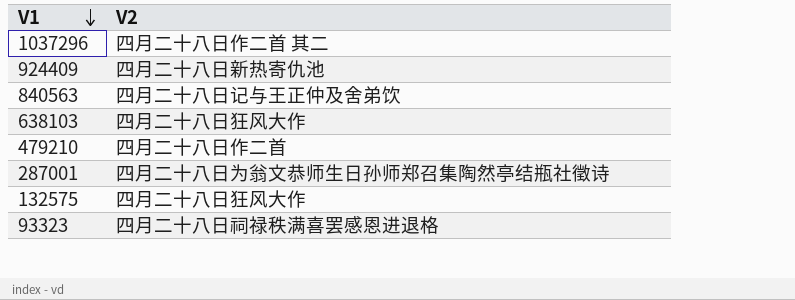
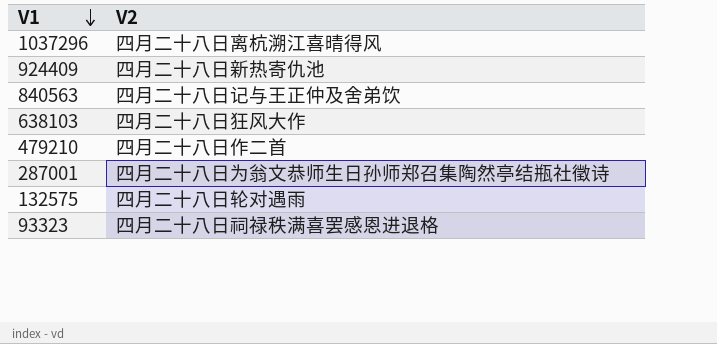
1037296 | V2: 四月二十八日作二首 其二 -> 四月二十八日离杭溯江喜晴得风
132575 | V2: 四月二十八日狂风大作 -> 四月二十八日轮对遇雨

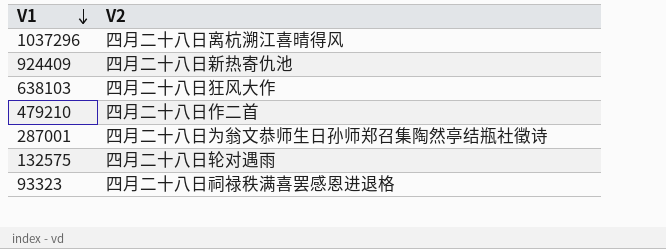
row 840563: 四月二十八日记与王正仲及舍弟饮 -> none

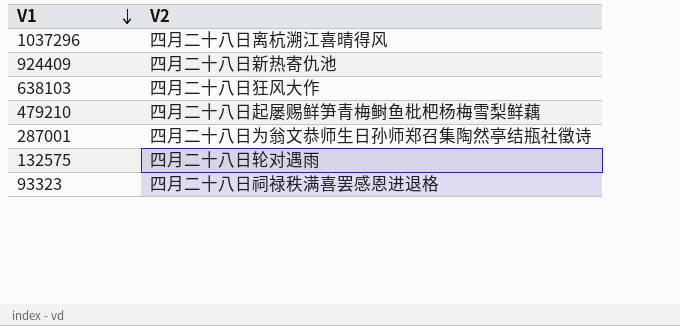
479210 | V2: 四月二十八日作二首 -> 四月二十八日起屡赐鲜笋青梅鲥鱼枇杷杨梅雪梨鲜藕

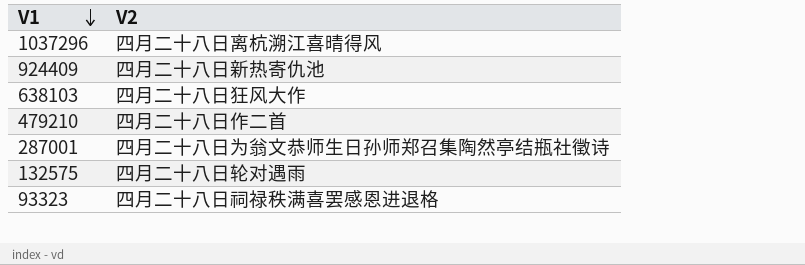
479210 | V2: 四月二十八日起屡赐鲜笋青梅鲥鱼枇杷杨梅雪梨鲜藕 -> 四月二十八日作二首

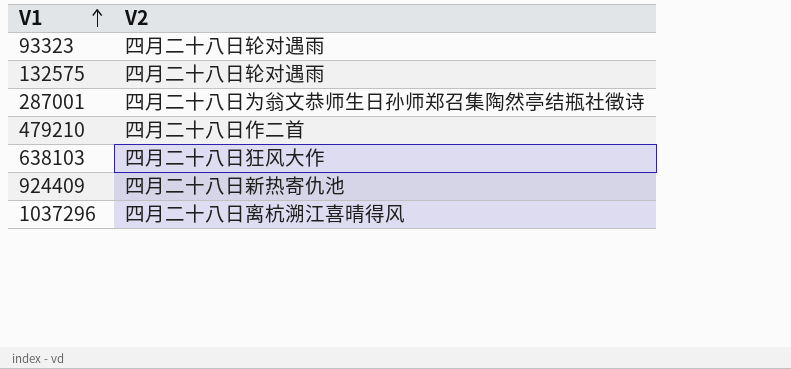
row order: V1 descending -> V1 ascending
93323 | V2: 四月二十八日祠禄秩满喜罢感恩进退格 -> 四月二十八日轮对遇雨

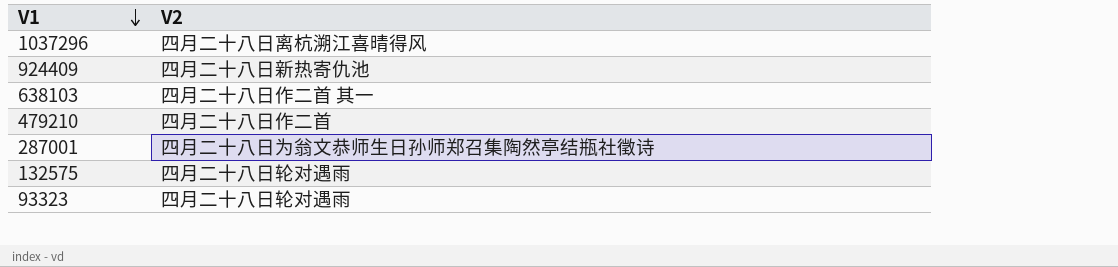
row order: V1 ascending -> V1 descending
638103 | V2: 四月二十八日狂风大作 -> 四月二十八日作二首 其一

